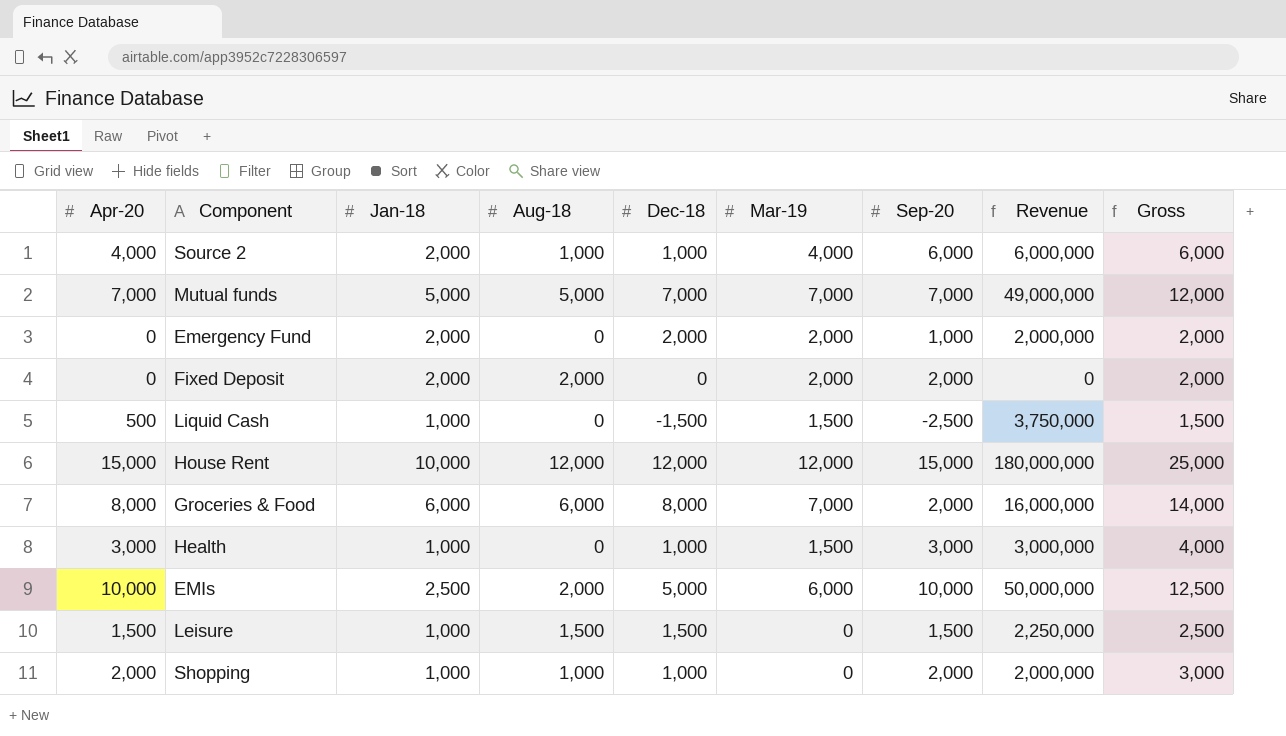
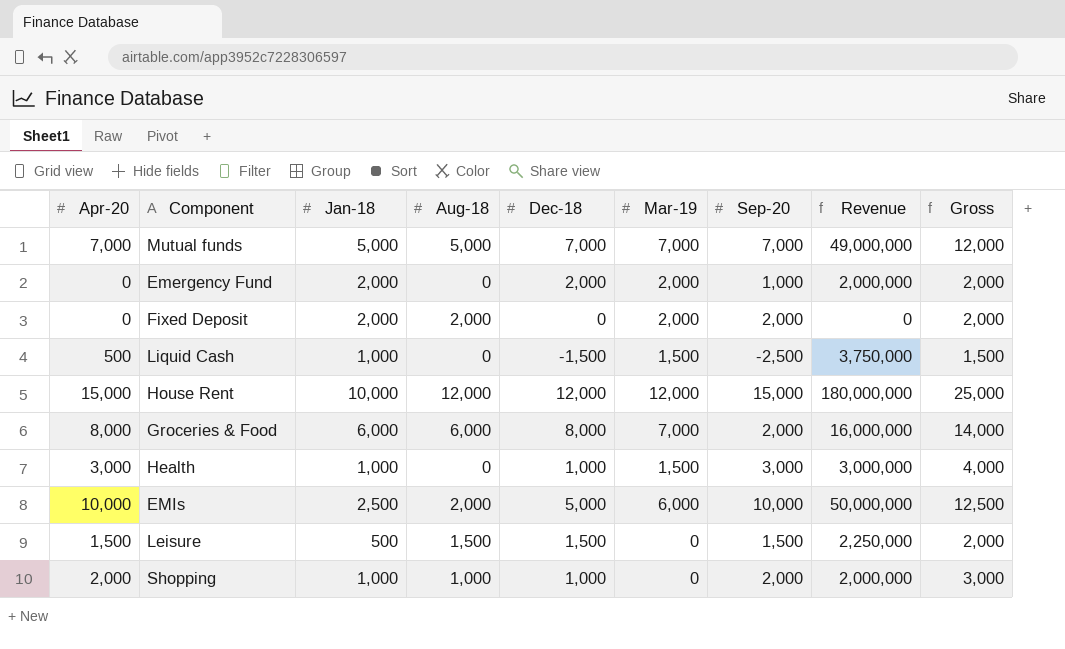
row Source 2: 4,000 | 2,000 | 1,000 | 1,000 | 4,000 | 6,000 | 6,000,000 | 6,000 -> none
Leisure | Jan-18: 1,000 -> 500
Leisure | Gross: 2,500 -> 2,000

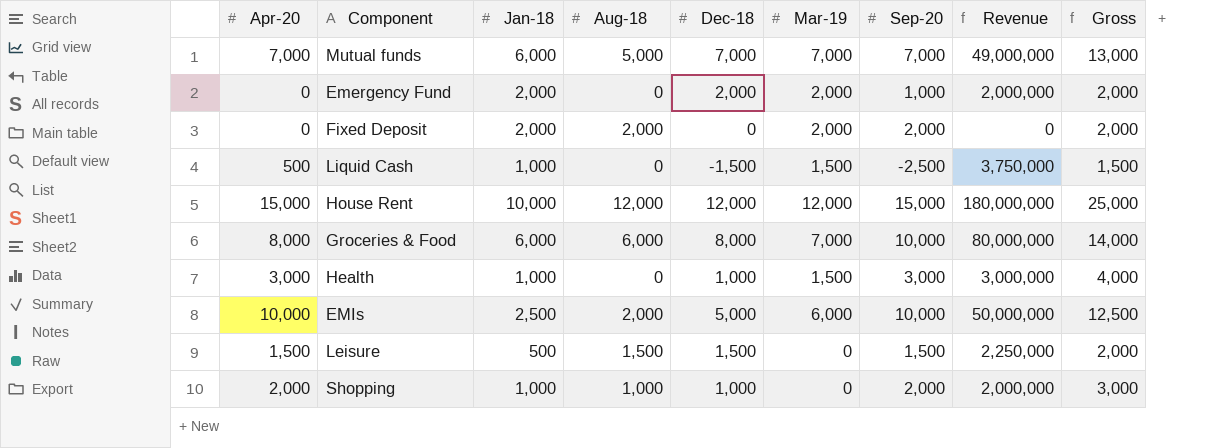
Mutual funds | Jan-18: 5,000 -> 6,000
Mutual funds | Gross: 12,000 -> 13,000
Groceries & Food | Sep-20: 2,000 -> 10,000
Groceries & Food | Revenue: 16,000,000 -> 80,000,000

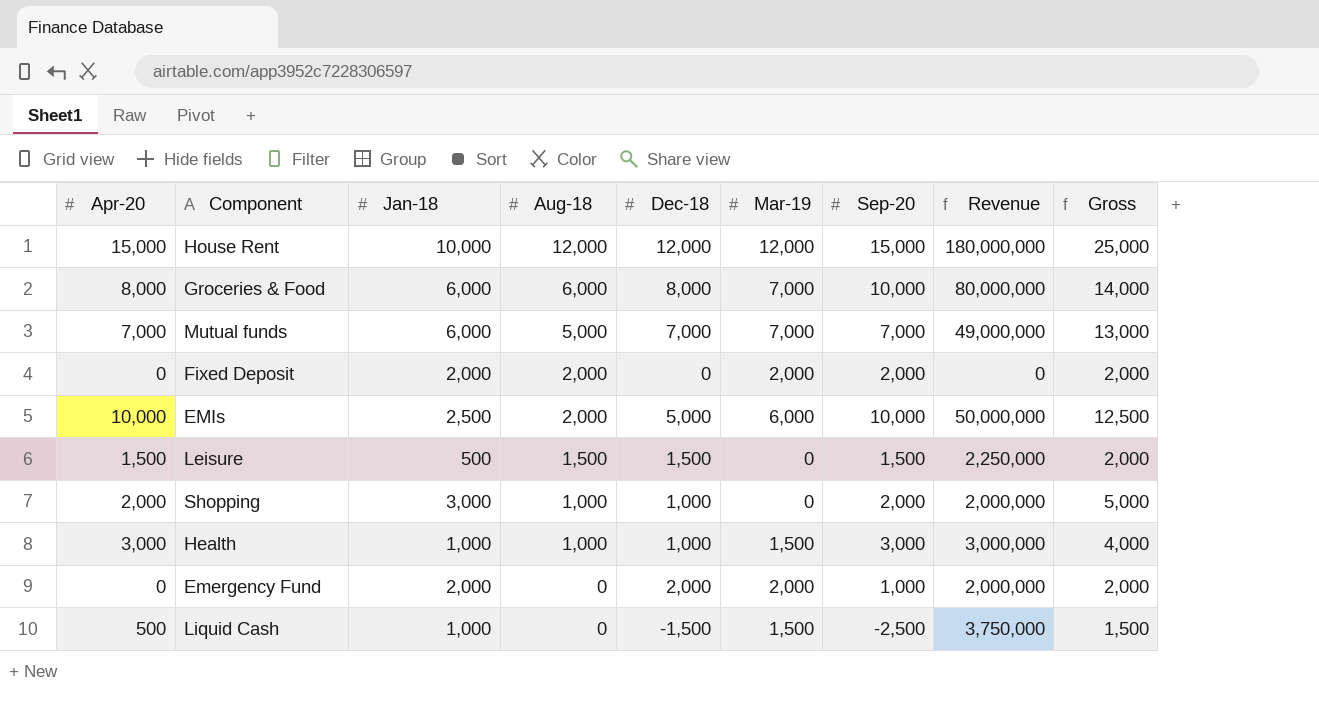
row order: none -> Aug-18 descending
Shopping | Jan-18: 1,000 -> 3,000
Shopping | Gross: 3,000 -> 5,000
Health | Aug-18: 0 -> 1,000

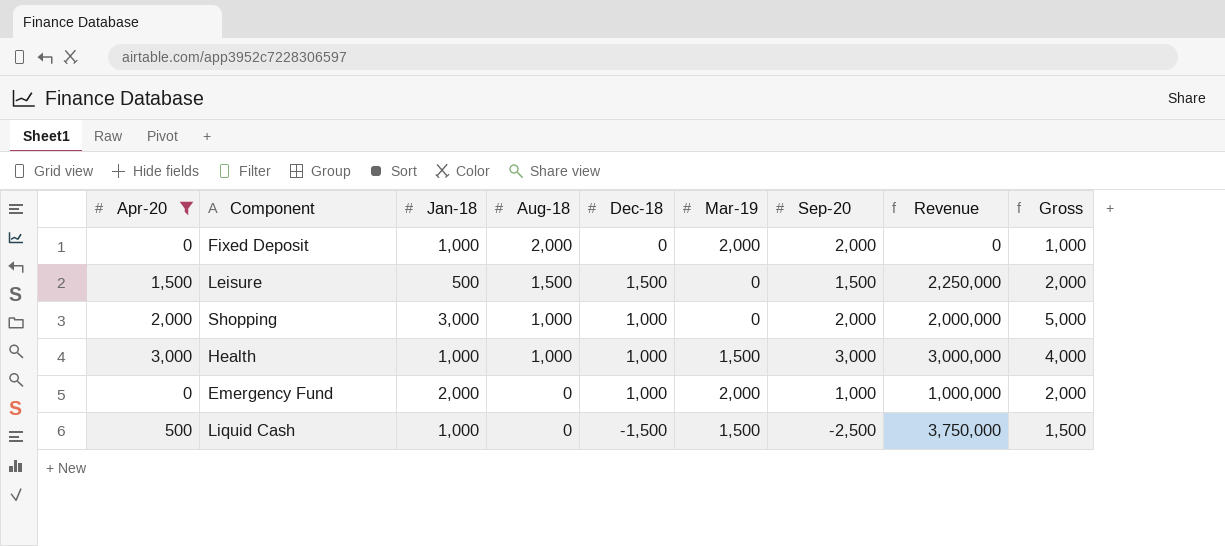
filter: none -> Apr-20 <= 3,000
Fixed Deposit | Jan-18: 2,000 -> 1,000
Fixed Deposit | Gross: 2,000 -> 1,000
Emergency Fund | Dec-18: 2,000 -> 1,000
Emergency Fund | Revenue: 2,000,000 -> 1,000,000

